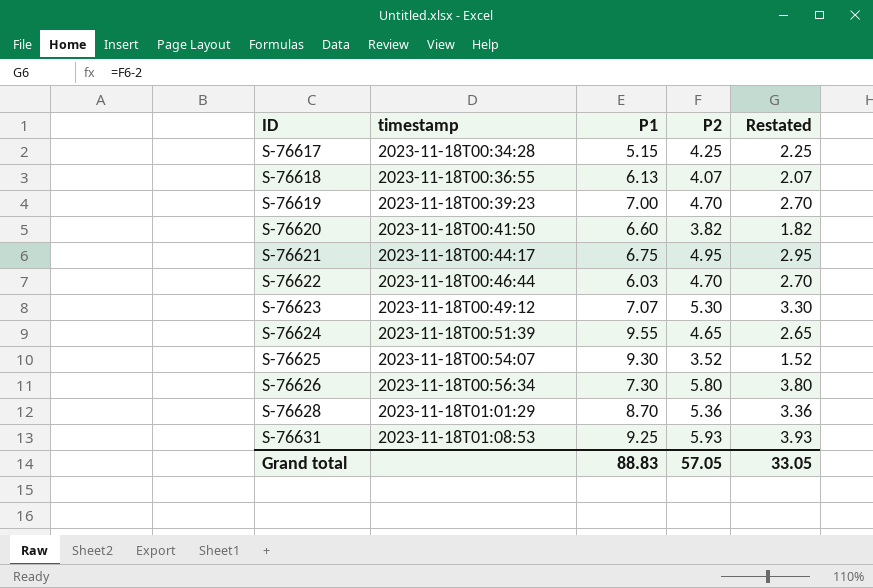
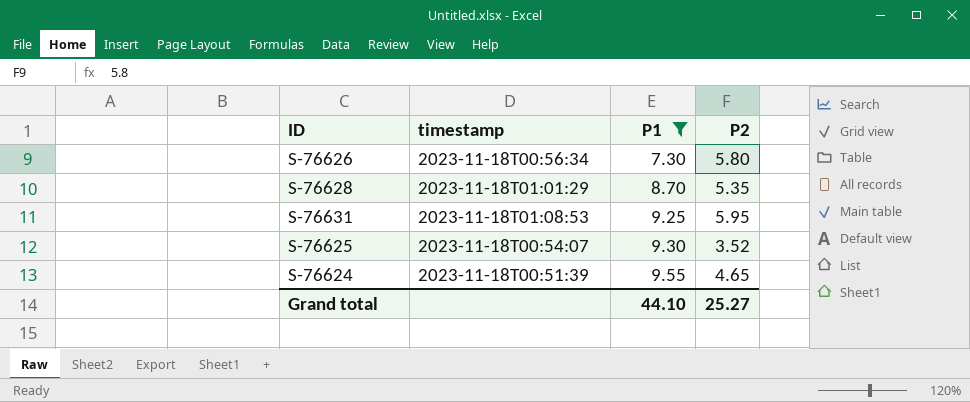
filter: none -> P1 >= 7.30
row order: ID ascending -> P1 ascending
column Restated | formula: [P2] - 2 -> none
S-76628 | P2: 5.36 -> 5.35
S-76631 | P2: 5.93 -> 5.95
Grand total | P1: 88.83 -> 44.10
Grand total | P2: 57.05 -> 25.27

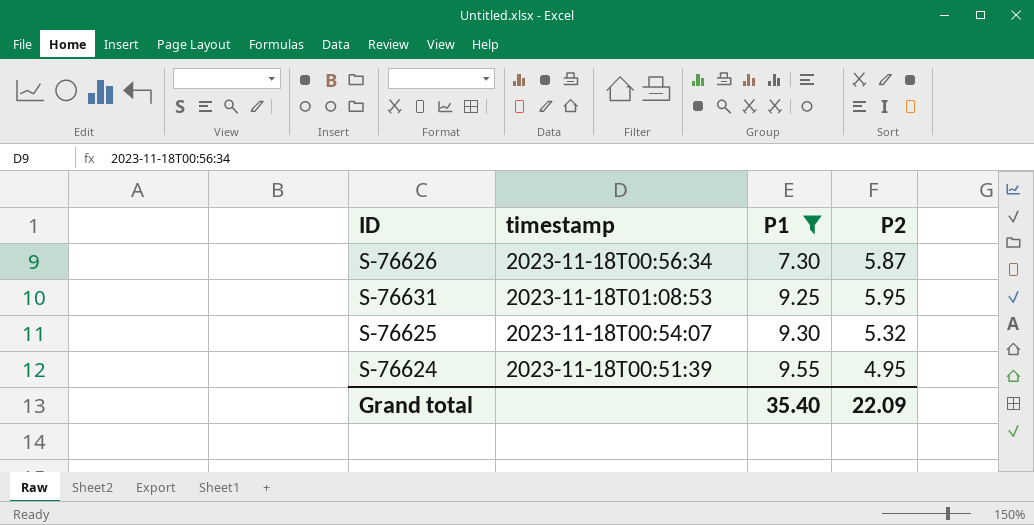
row S-76628: 2023-11-18T01:01:29 | 8.70 | 5.35 -> none
S-76626 | P2: 5.80 -> 5.87
S-76625 | P2: 3.52 -> 5.32
S-76624 | P2: 4.65 -> 4.95
Grand total | P1: 44.10 -> 35.40
Grand total | P2: 25.27 -> 22.09

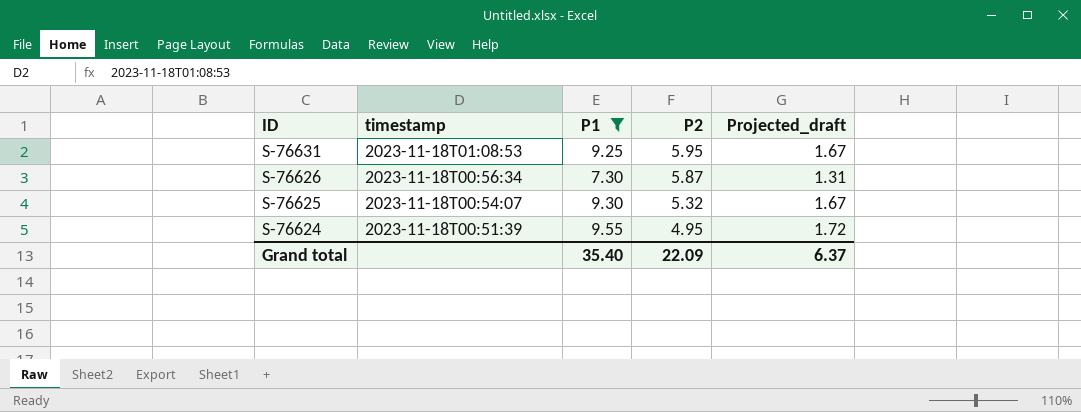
row order: P1 ascending -> ID descending
column Projected_draft | formula: none -> [P1] * 0.18

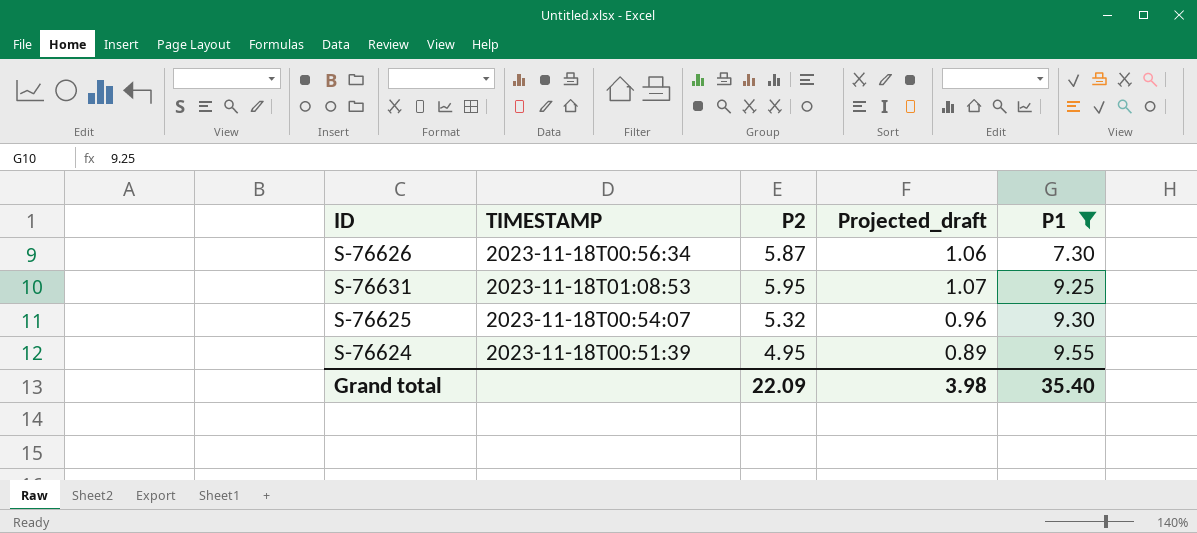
row order: ID descending -> P1 ascending
column name: timestamp -> TIMESTAMP
column Projected_draft | formula: [P1] * 0.18 -> [P2] * 0.18
column P1 | position: 3 -> 5
Grand total | Projected_draft: 6.37 -> 3.98

